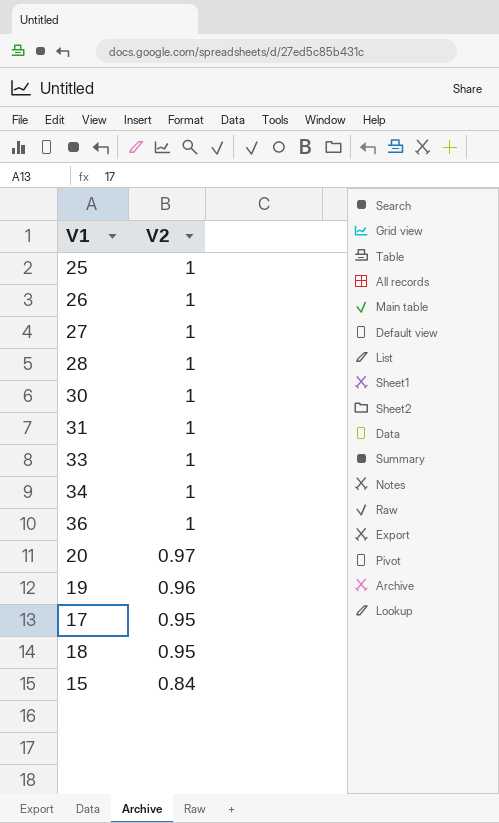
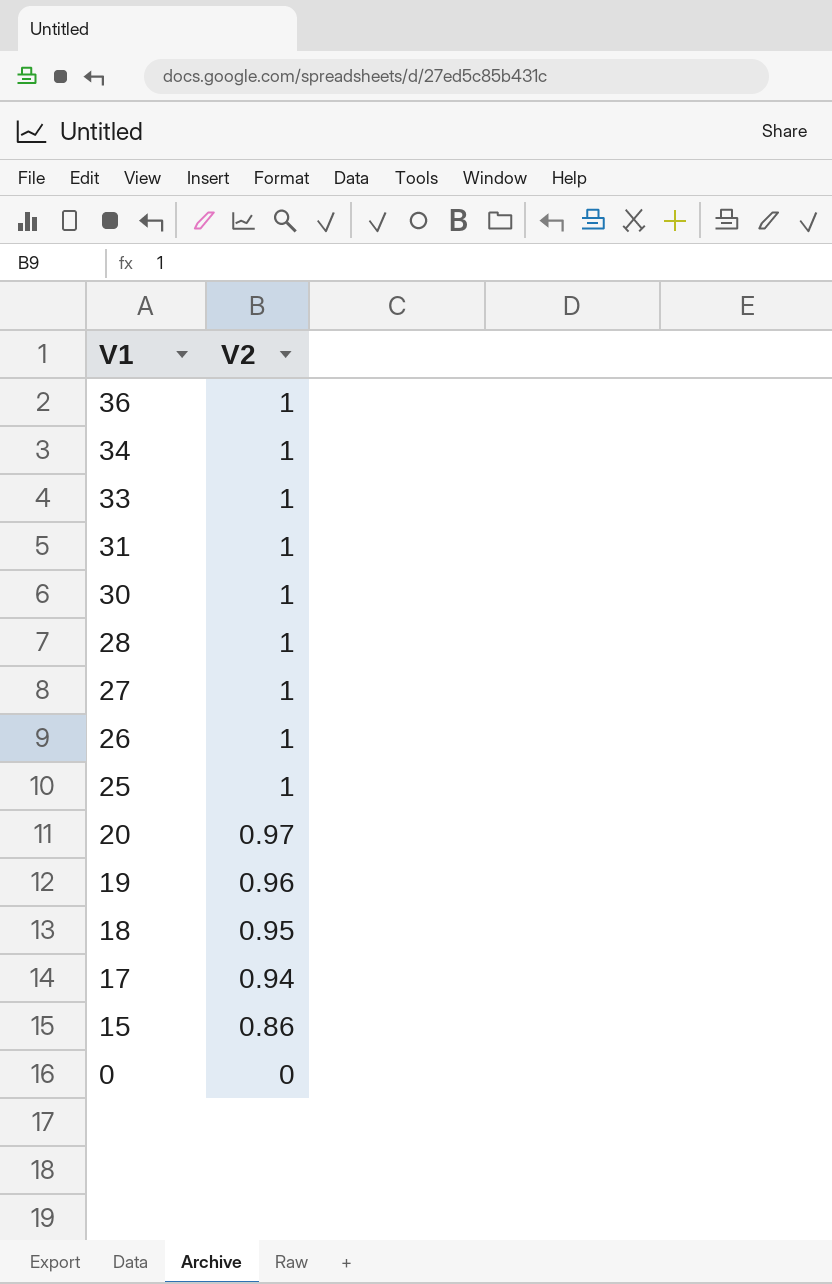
row order: V2 descending -> V1 descending
17 | V2: 0.95 -> 0.94
15 | V2: 0.84 -> 0.86
row 0: none -> 0

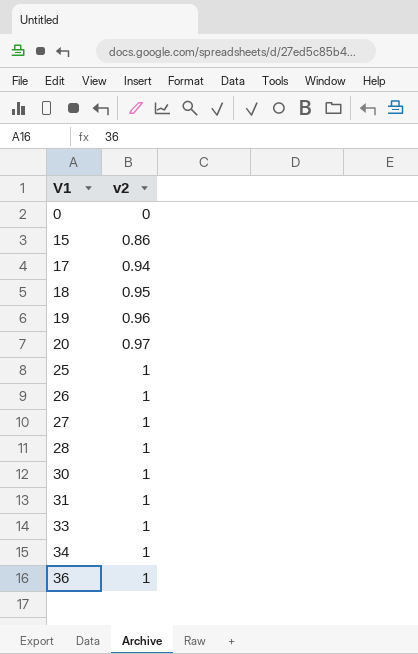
row order: V1 descending -> V1 ascending
column name: V2 -> v2

